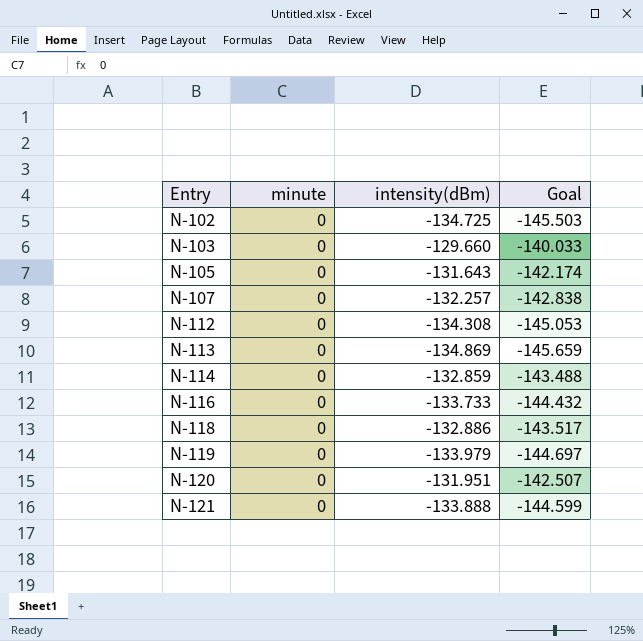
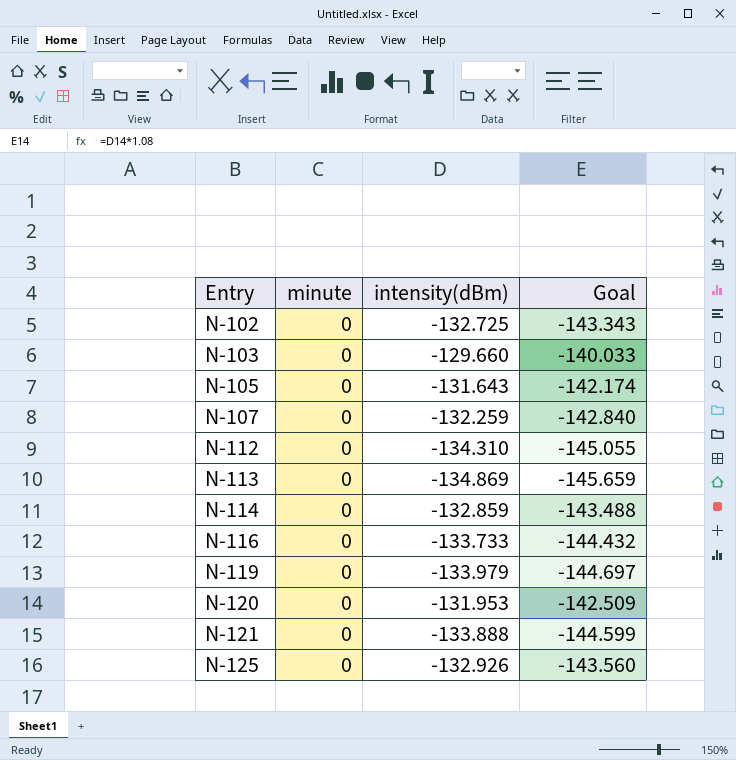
row N-118: 0 | -132.886 | -143.517 -> none
N-102 | intensity(dBm): -134.725 -> -132.725
N-102 | Goal: -145.503 -> -143.343
N-107 | intensity(dBm): -132.257 -> -132.259
N-107 | Goal: -142.838 -> -142.840
N-112 | intensity(dBm): -134.308 -> -134.310
N-112 | Goal: -145.053 -> -145.055
N-120 | intensity(dBm): -131.951 -> -131.953
N-120 | Goal: -142.507 -> -142.509
row N-125: none -> 0 | -132.926 | -143.560

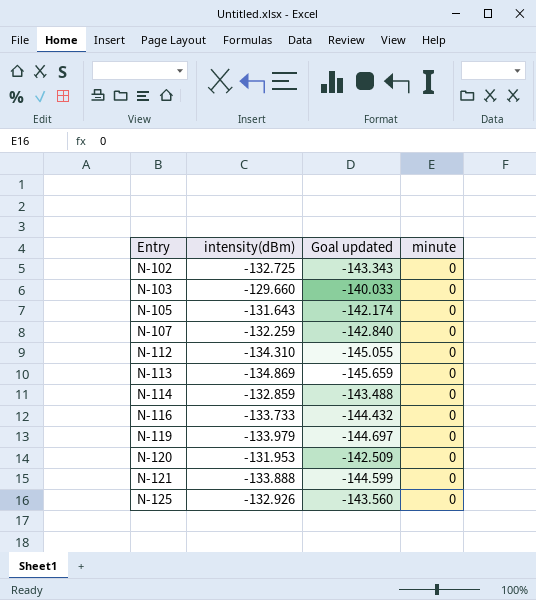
column name: Goal -> Goal updated
column minute | position: 2 -> 4

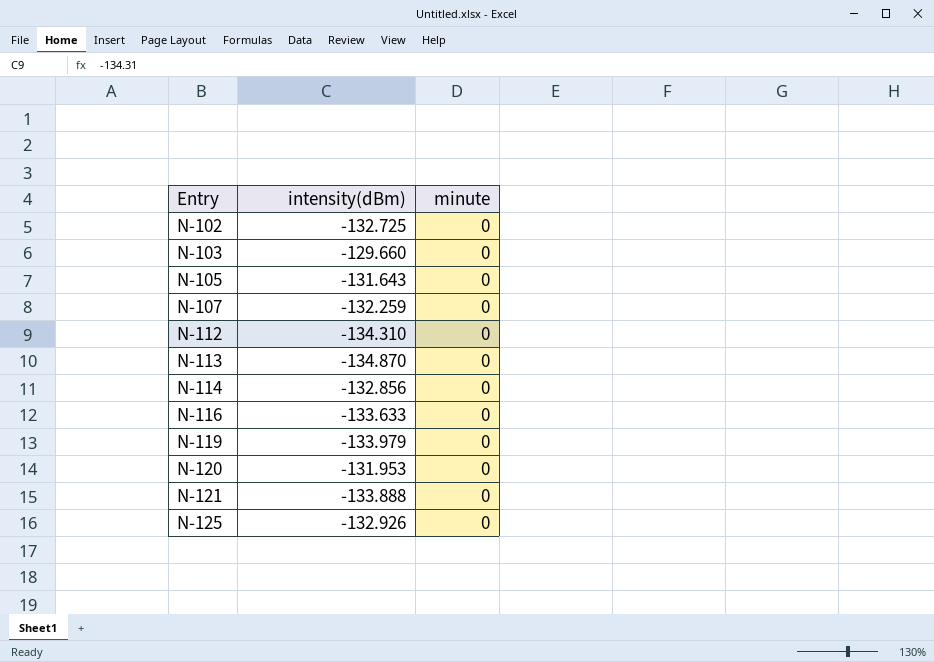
column Goal updated | formula: [intensity(dBm)] * 1.08 -> none
N-113 | intensity(dBm): -134.869 -> -134.870
N-114 | intensity(dBm): -132.859 -> -132.856
N-116 | intensity(dBm): -133.733 -> -133.633

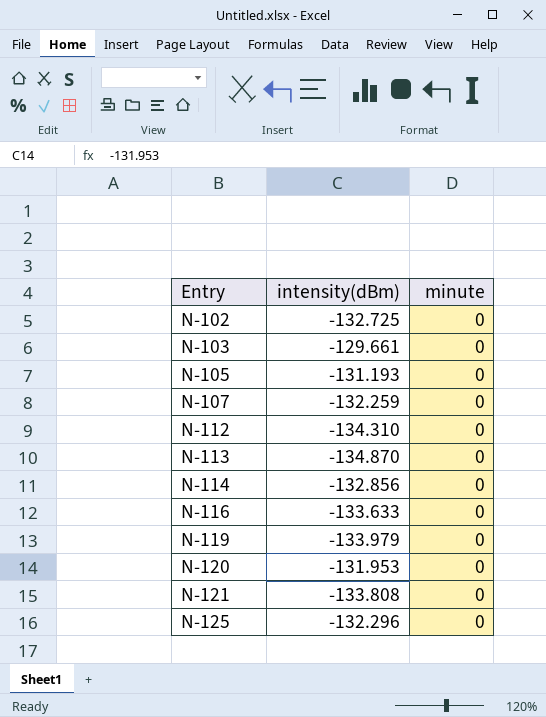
N-103 | intensity(dBm): -129.660 -> -129.661
N-105 | intensity(dBm): -131.643 -> -131.193
N-121 | intensity(dBm): -133.888 -> -133.808
N-125 | intensity(dBm): -132.926 -> -132.296

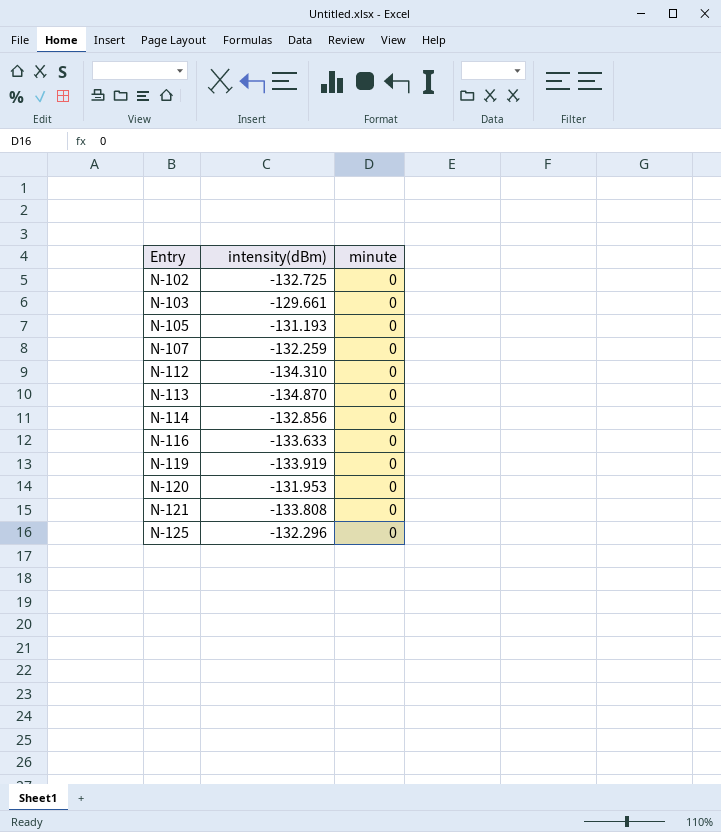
N-119 | intensity(dBm): -133.979 -> -133.919

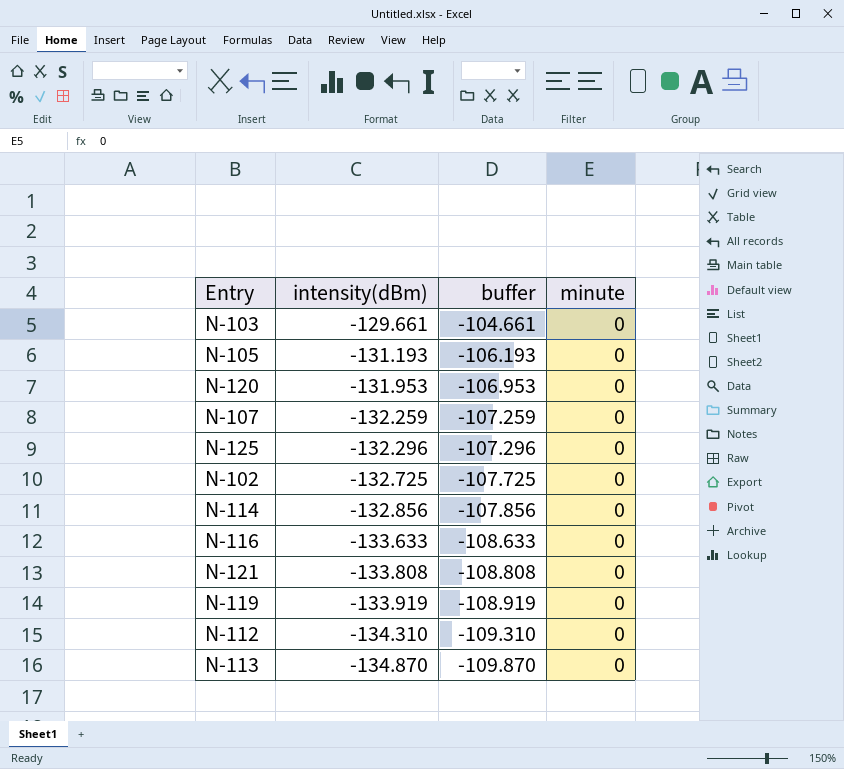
row order: Entry ascending -> intensity(dBm) descending
column buffer | formula: none -> [intensity(dBm)] + 25

